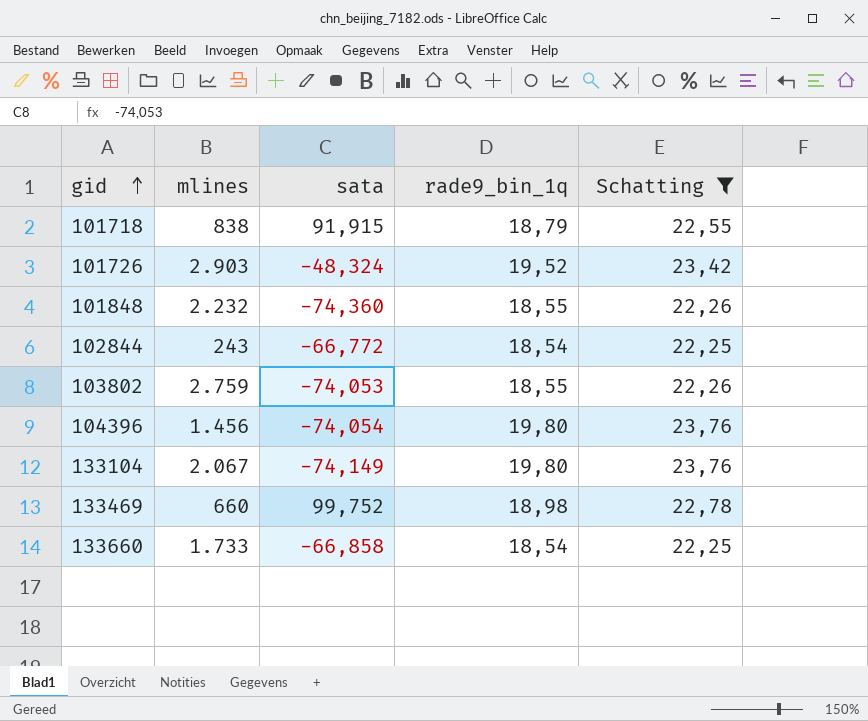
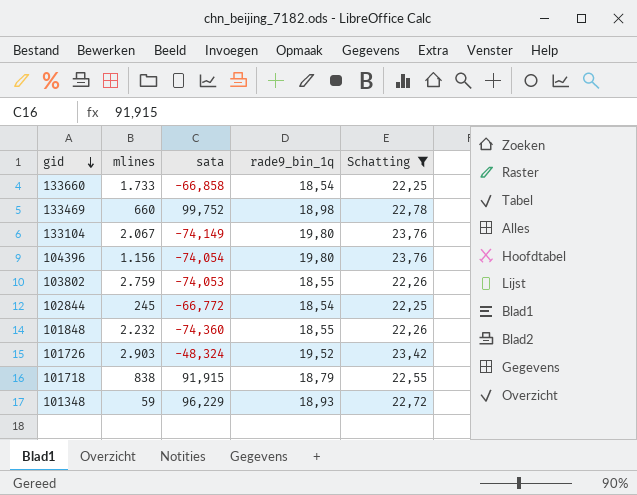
row order: gid ascending -> gid descending
104396 | mlines: 1.456 -> 1.156
102844 | mlines: 243 -> 245
row 101348: none -> 59 | 96,229 | 18,93 | 22,72

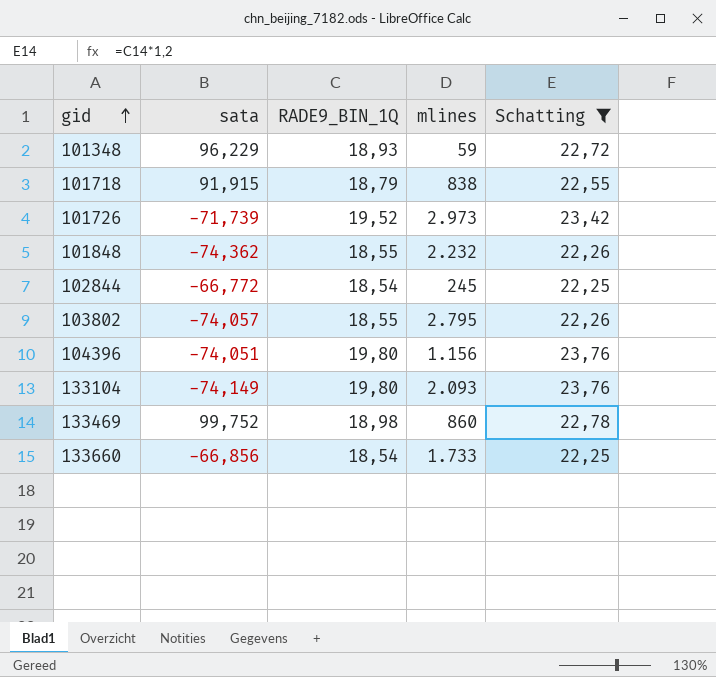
row order: gid descending -> gid ascending
column name: rade9_bin_1q -> RADE9_BIN_1Q
column mlines | position: 2 -> 4
101726 | sata: -48,324 -> -71,739
101726 | mlines: 2.903 -> 2.973
101848 | sata: -74,360 -> -74,362
103802 | sata: -74,053 -> -74,057
103802 | mlines: 2.759 -> 2.795
104396 | sata: -74,054 -> -74,051
133104 | mlines: 2.067 -> 2.093
133469 | mlines: 660 -> 860
133660 | sata: -66,858 -> -66,856

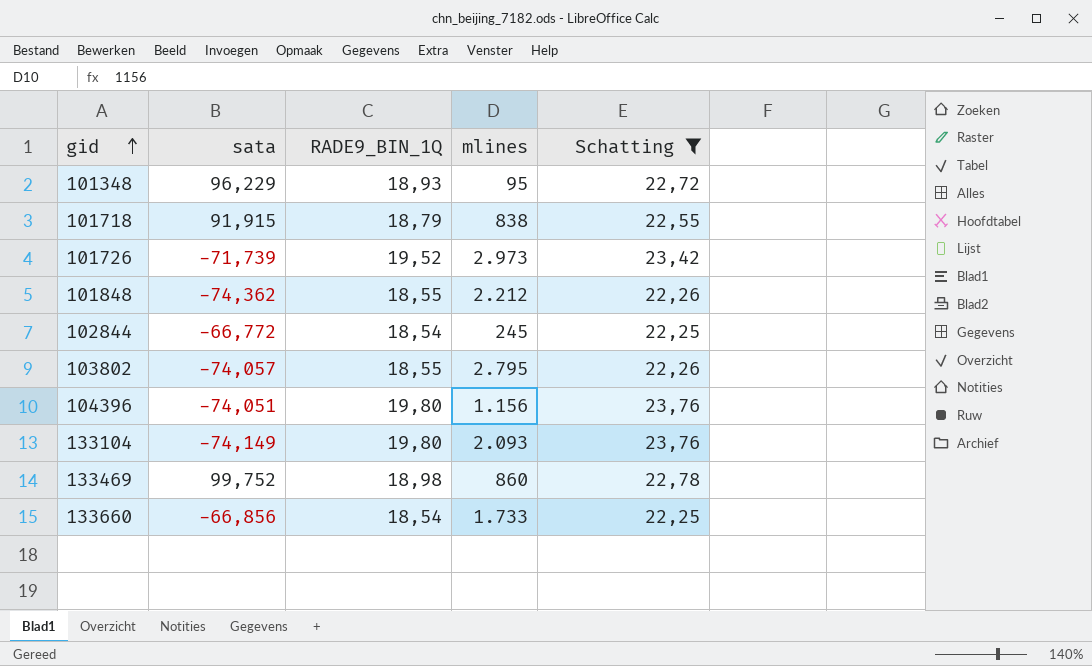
101348 | mlines: 59 -> 95
101848 | mlines: 2.232 -> 2.212

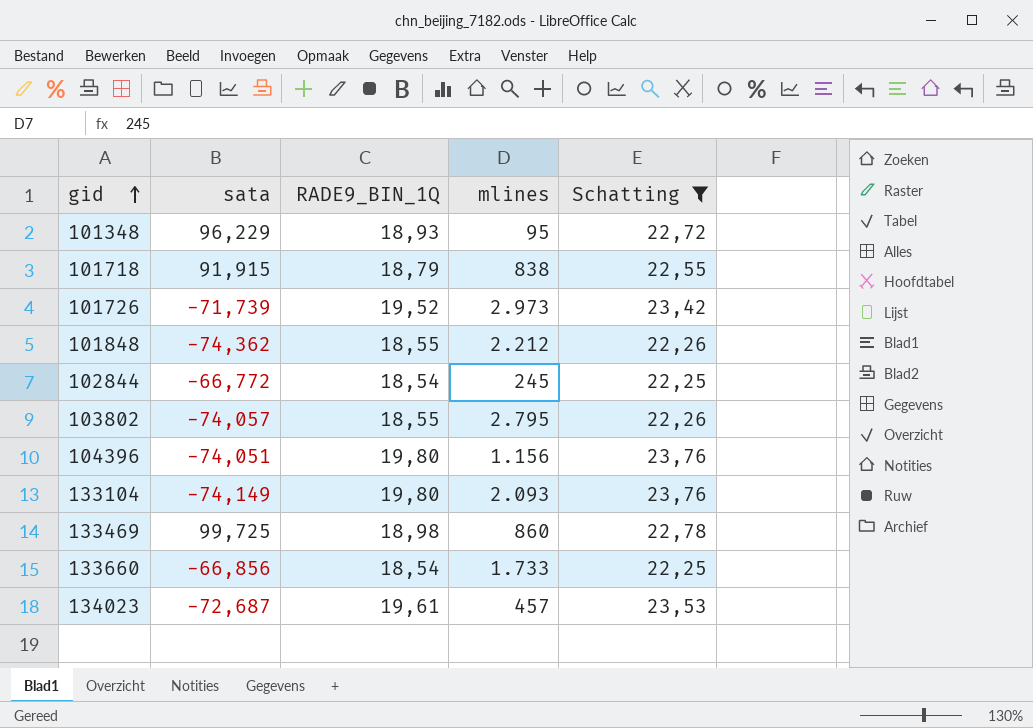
133469 | sata: 99,752 -> 99,725
row 134023: none -> -72,687 | 19,61 | 457 | 23,53

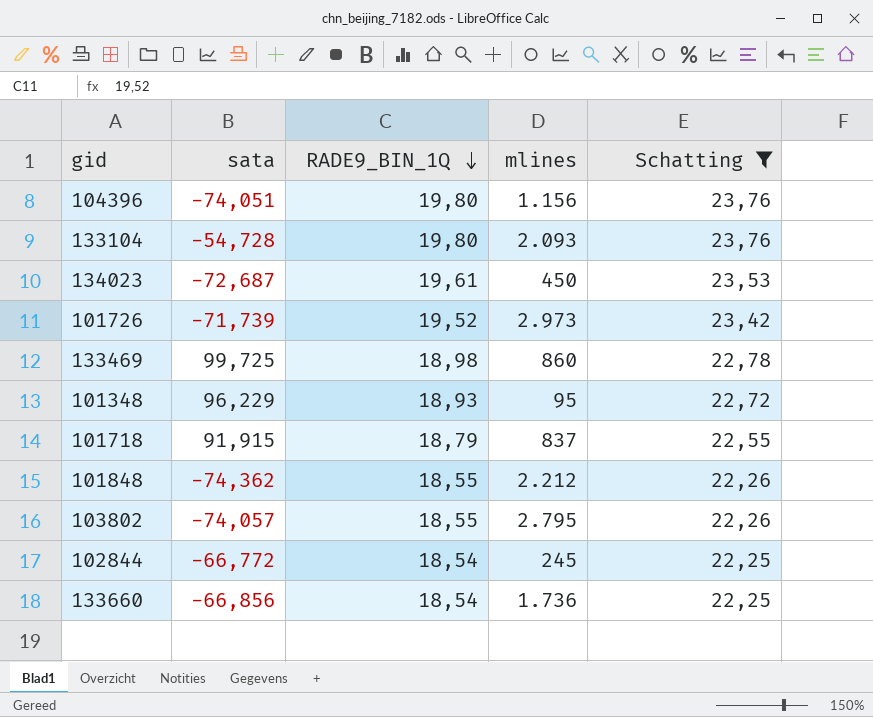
row order: gid ascending -> RADE9_BIN_1Q descending
133104 | sata: -74,149 -> -54,728
134023 | mlines: 457 -> 450
101718 | mlines: 838 -> 837
133660 | mlines: 1.733 -> 1.736

